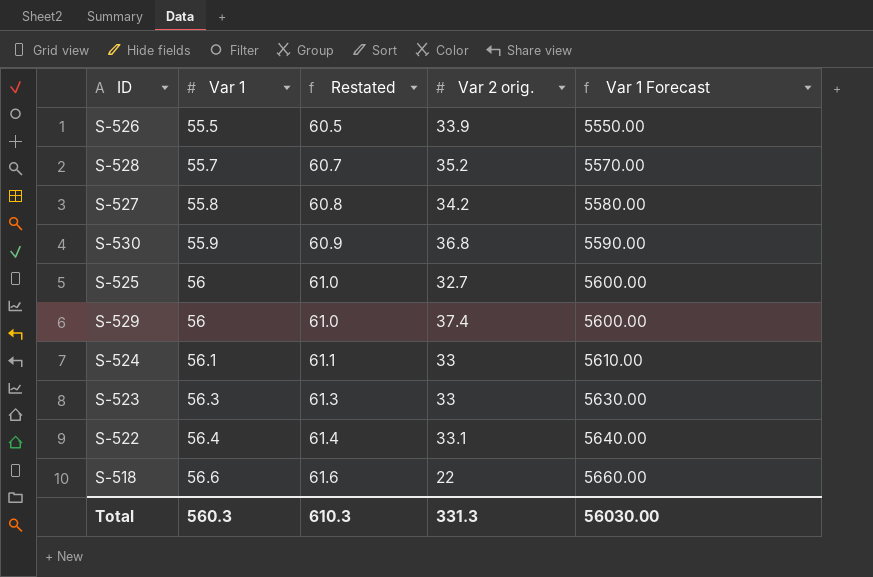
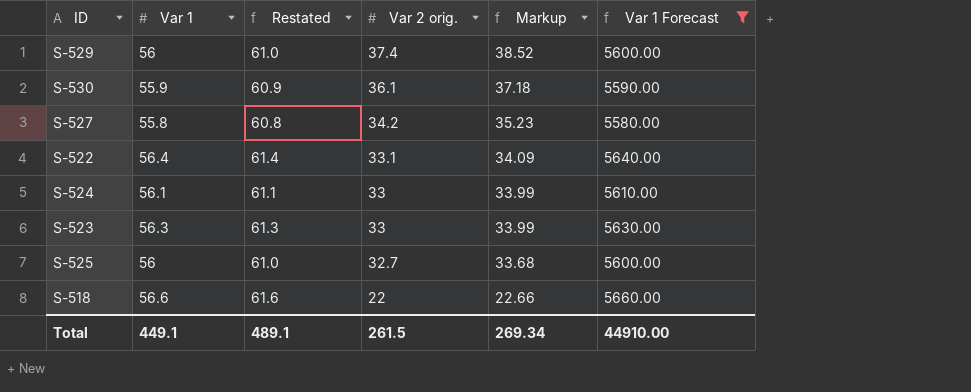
filter: none -> Var 1 Forecast >= 5580.00
row order: Var 1 ascending -> Var 2 orig. descending
column Markup | formula: none -> [Var 2 orig.] * 1.03
S-530 | Var 2 orig.: 36.8 -> 36.1
Total | Var 1: 560.3 -> 449.1
Total | Restated: 610.3 -> 489.1
Total | Var 2 orig.: 331.3 -> 261.5
Total | Var 1 Forecast: 56030.00 -> 44910.00

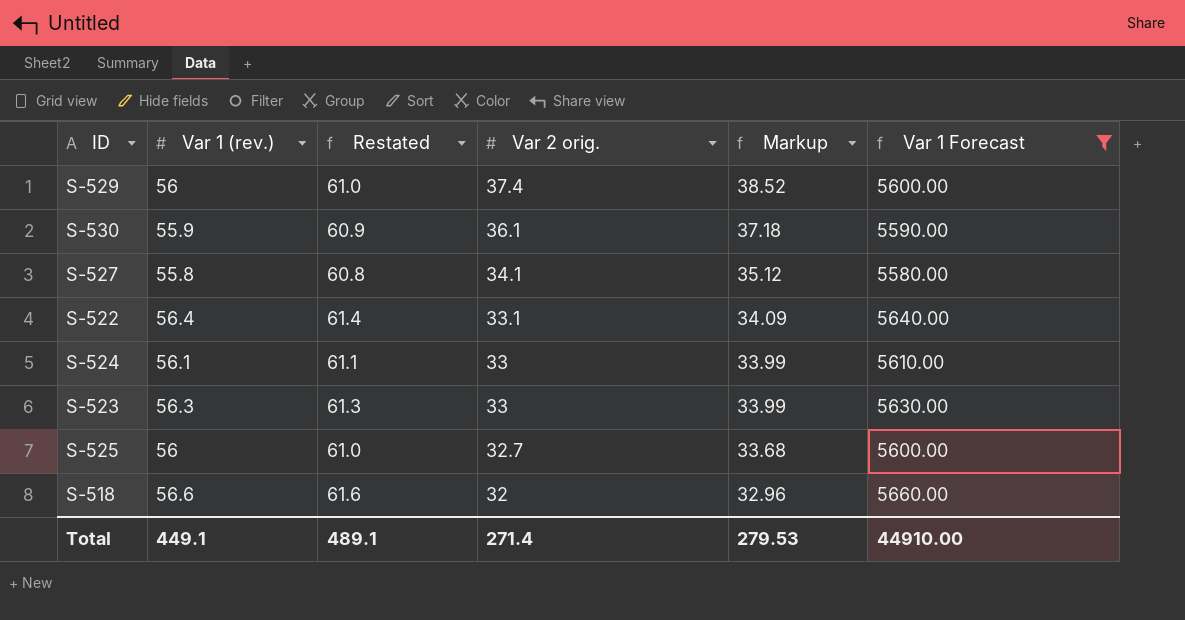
column name: Var 1 -> Var 1 (rev.)
S-527 | Var 2 orig.: 34.2 -> 34.1
S-527 | Markup: 35.23 -> 35.12
S-518 | Var 2 orig.: 22 -> 32
S-518 | Markup: 22.66 -> 32.96
Total | Var 2 orig.: 261.5 -> 271.4
Total | Markup: 269.34 -> 279.53

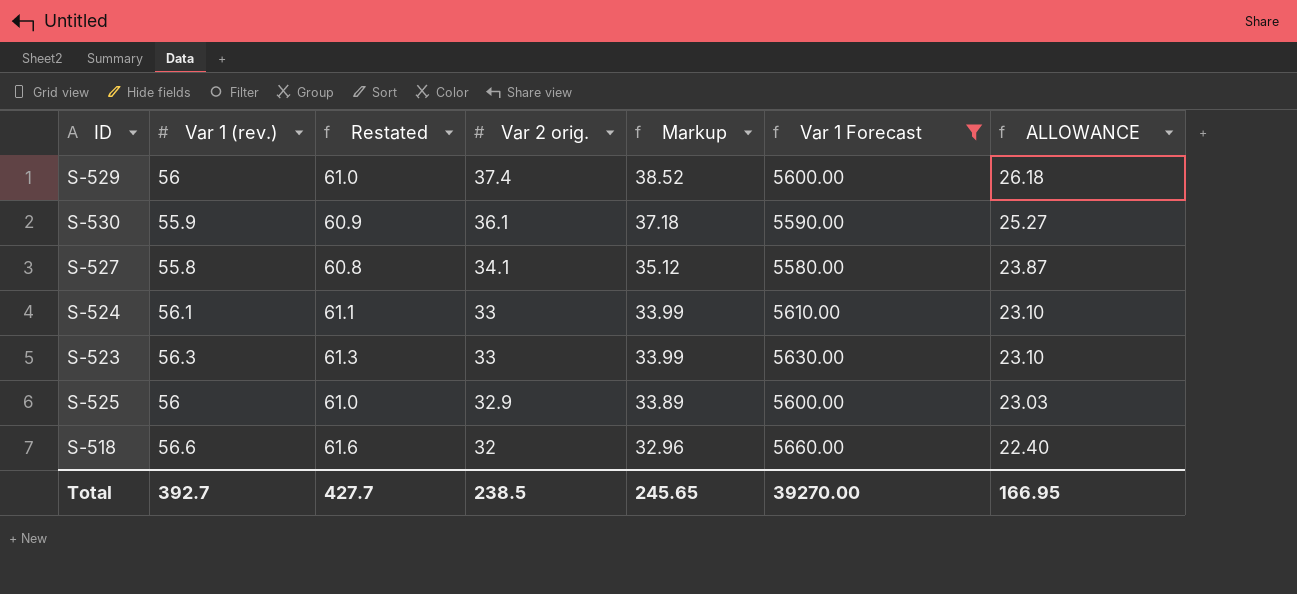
column ALLOWANCE | formula: none -> [Var 2 orig.] * 0.7
row S-522: 56.4 | 61.4 | 33.1 | 34.09 | 5640.00 -> none
S-525 | Var 2 orig.: 32.7 -> 32.9
S-525 | Markup: 33.68 -> 33.89
Total | Var 1 (rev.): 449.1 -> 392.7
Total | Restated: 489.1 -> 427.7
Total | Var 2 orig.: 271.4 -> 238.5
Total | Markup: 279.53 -> 245.65
Total | Var 1 Forecast: 44910.00 -> 39270.00

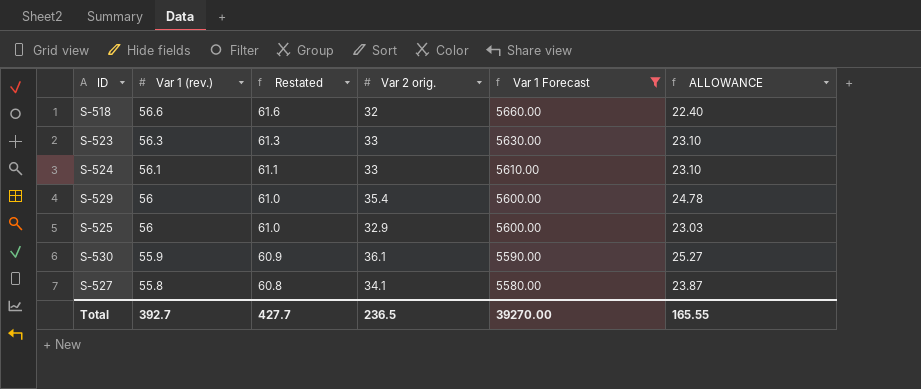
row order: Var 2 orig. descending -> Var 1 (rev.) descending
column Markup | formula: [Var 2 orig.] * 1.03 -> none
S-529 | Var 2 orig.: 37.4 -> 35.4
S-529 | ALLOWANCE: 26.18 -> 24.78
Total | Var 2 orig.: 238.5 -> 236.5
Total | ALLOWANCE: 166.95 -> 165.55

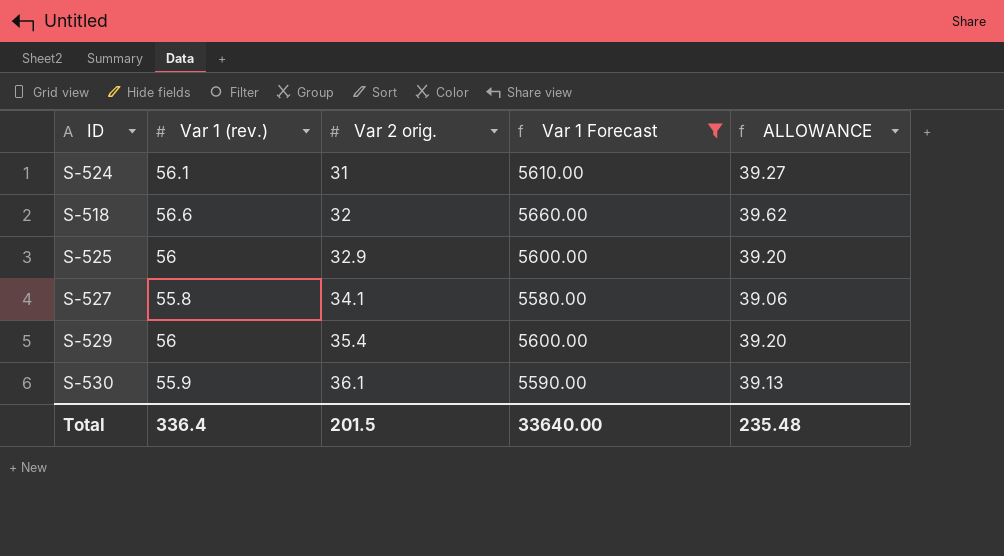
row order: Var 1 (rev.) descending -> Var 2 orig. ascending
column Restated | formula: [Var 1 (rev.)] + 5 -> none
column ALLOWANCE | formula: [Var 2 orig.] * 0.7 -> [Var 1 (rev.)] * 0.7
row S-523: 56.3 | 61.3 | 33 | 5630.00 | 23.10 -> none
S-524 | Var 2 orig.: 33 -> 31
Total | Var 1 (rev.): 392.7 -> 336.4
Total | Var 2 orig.: 236.5 -> 201.5
Total | Var 1 Forecast: 39270.00 -> 33640.00
Total | ALLOWANCE: 165.55 -> 235.48

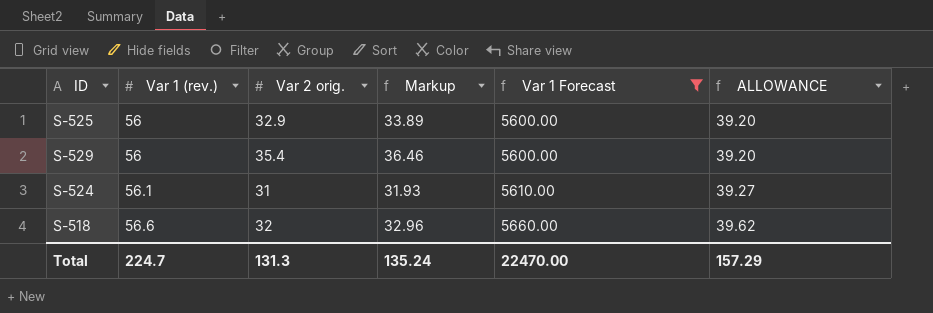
row order: Var 2 orig. ascending -> Var 1 (rev.) ascending
column Markup | formula: none -> [Var 2 orig.] * 1.03
row S-527: 55.8 | 34.1 | 5580.00 | 39.06 -> none
row S-530: 55.9 | 36.1 | 5590.00 | 39.13 -> none
Total | Var 1 (rev.): 336.4 -> 224.7
Total | Var 2 orig.: 201.5 -> 131.3
Total | Var 1 Forecast: 33640.00 -> 22470.00
Total | ALLOWANCE: 235.48 -> 157.29

